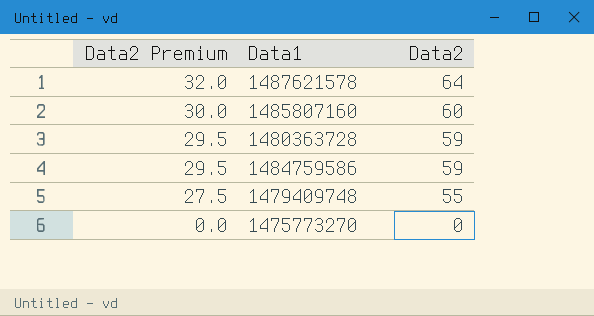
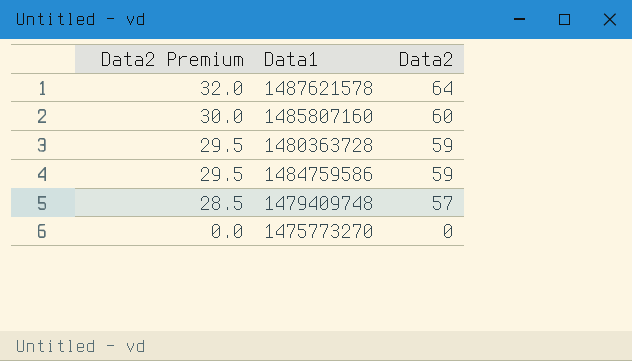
1479409748 | Data2 Premium: 27.5 -> 28.5
1479409748 | Data2: 55 -> 57

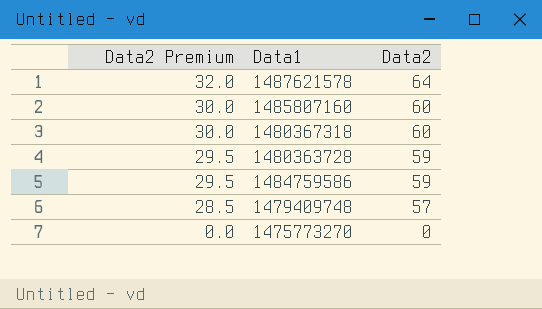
row 1480367318: none -> 30.0 | 60

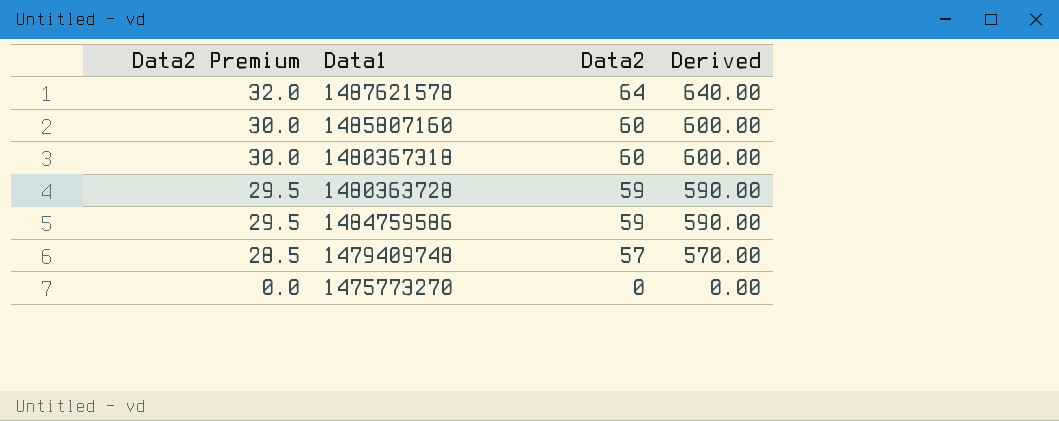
column Derived | formula: none -> [Data2] * 10

